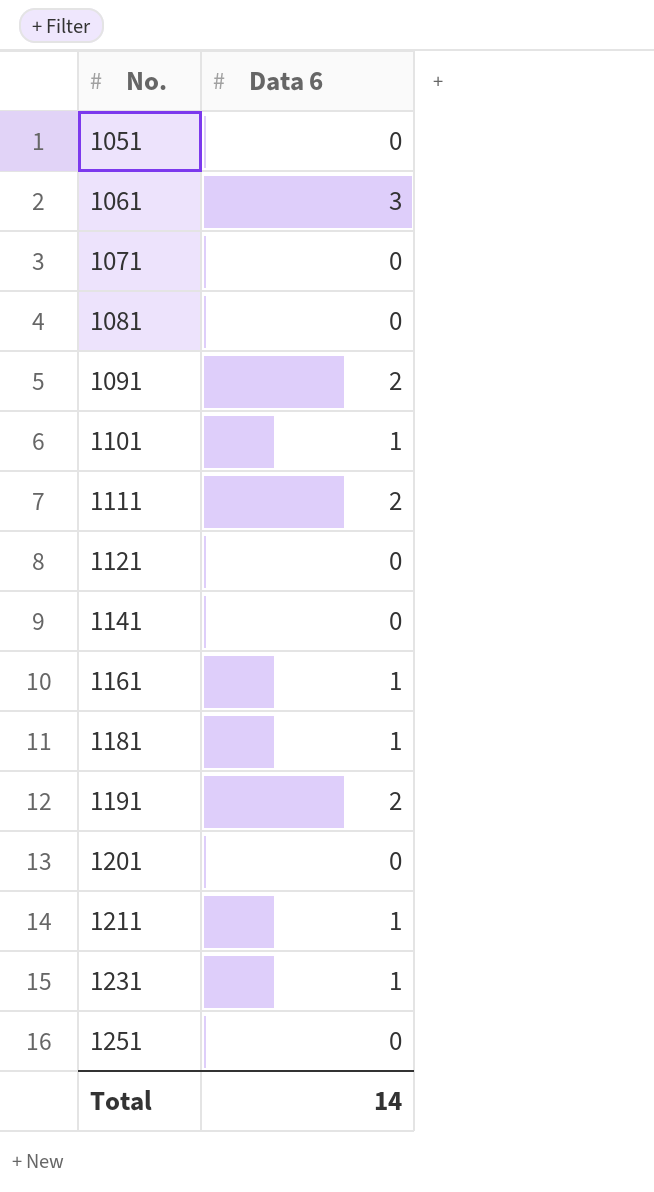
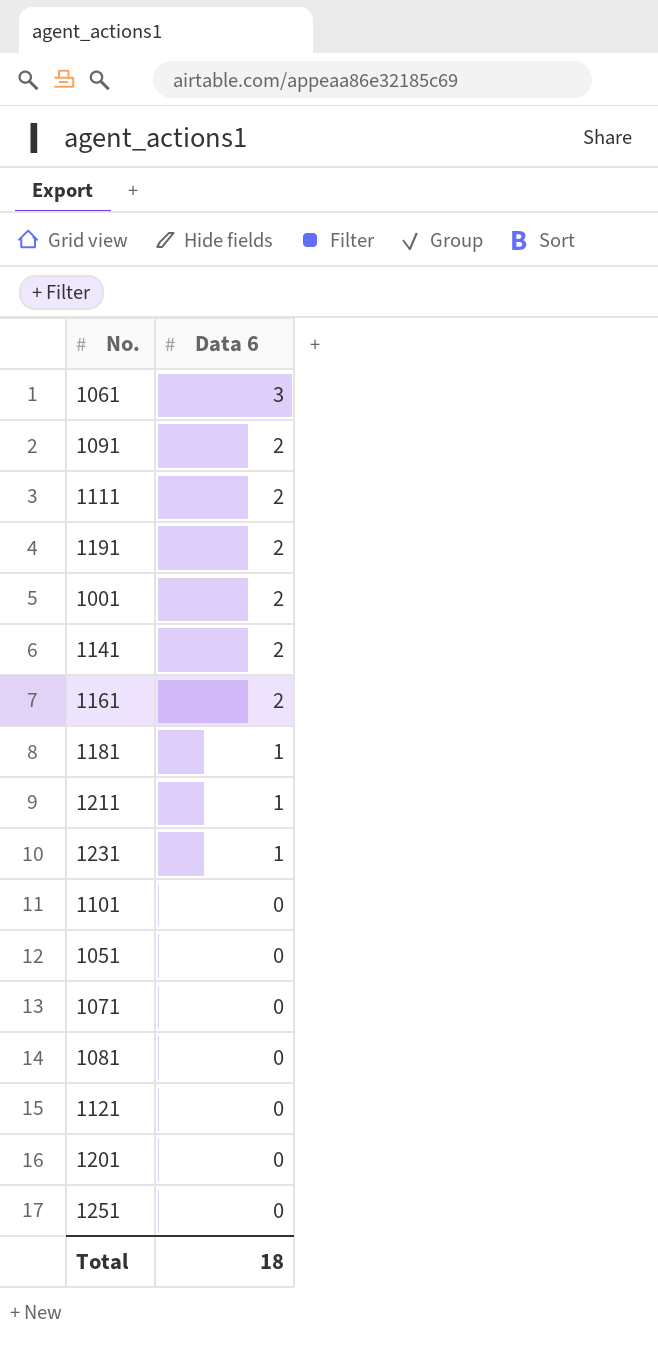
row order: No. ascending -> Data 6 descending
row 1001: none -> 2
1141 | Data 6: 0 -> 2
1161 | Data 6: 1 -> 2
1101 | Data 6: 1 -> 0
Total | Data 6: 14 -> 18

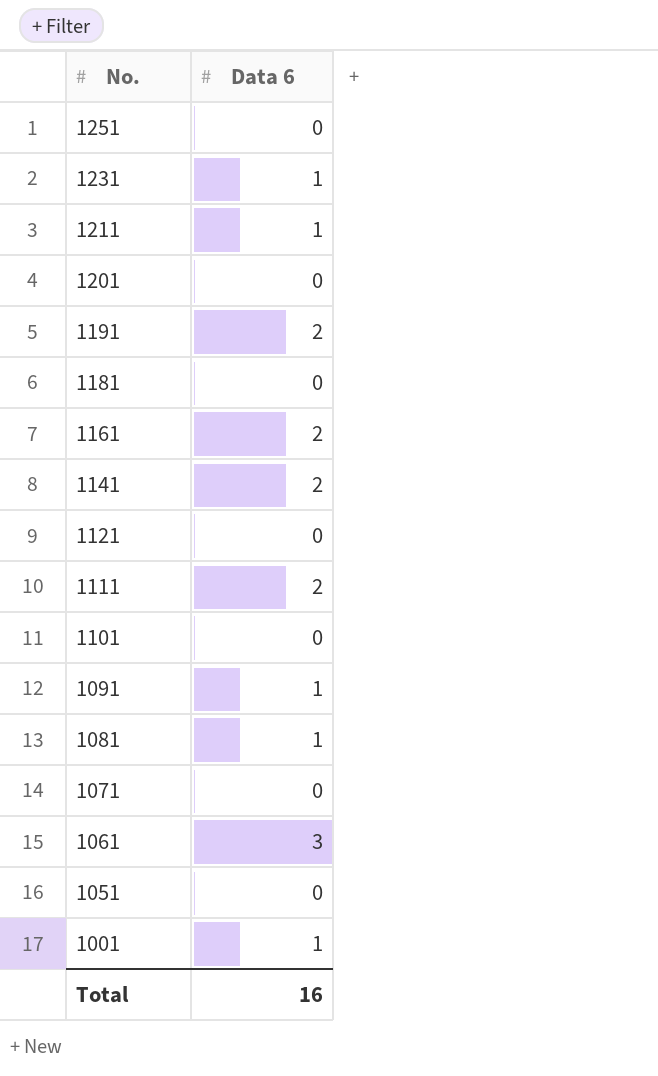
row order: Data 6 descending -> No. descending
1181 | Data 6: 1 -> 0
1091 | Data 6: 2 -> 1
1081 | Data 6: 0 -> 1
1001 | Data 6: 2 -> 1
Total | Data 6: 18 -> 16

